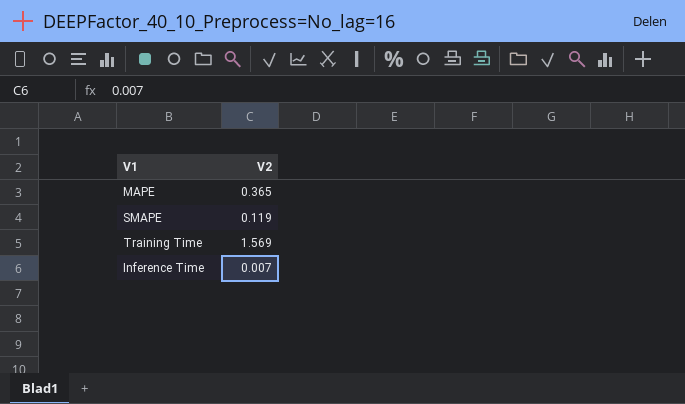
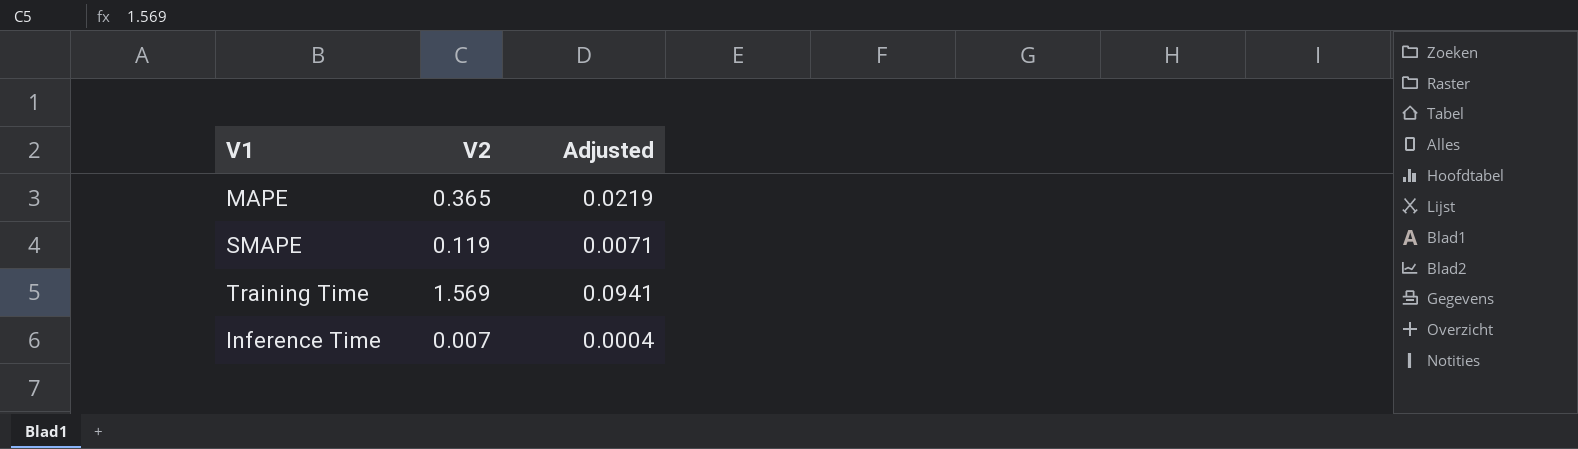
column Adjusted | formula: none -> [V2] * 0.06

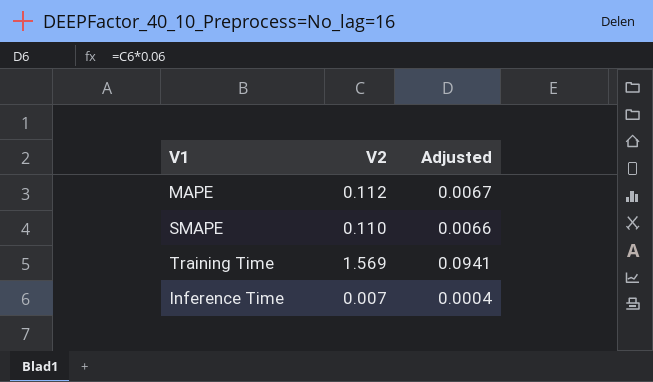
MAPE | V2: 0.365 -> 0.112
MAPE | Adjusted: 0.0219 -> 0.0067
SMAPE | V2: 0.119 -> 0.110
SMAPE | Adjusted: 0.0071 -> 0.0066

